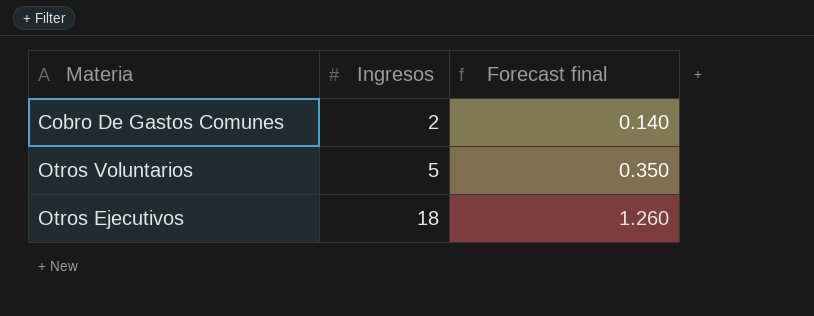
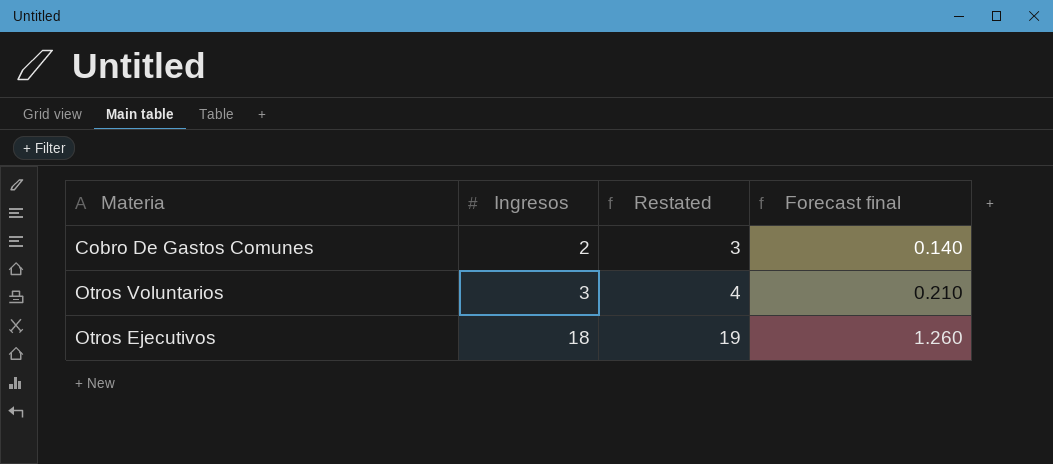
column Restated | formula: none -> [Ingresos] + 1
Otros Voluntarios | Ingresos: 5 -> 3
Otros Voluntarios | Forecast final: 0.350 -> 0.210

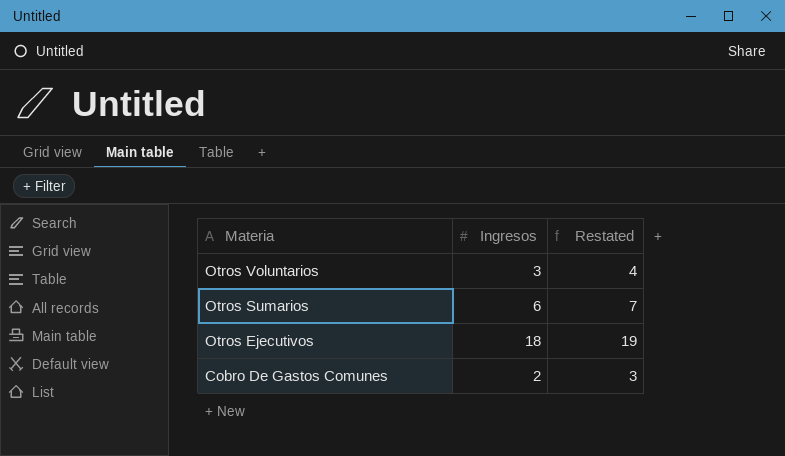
row order: Ingresos ascending -> Materia descending
column Forecast final | formula: [Ingresos] * 0.07 -> none
row Otros Sumarios: none -> 6 | 7

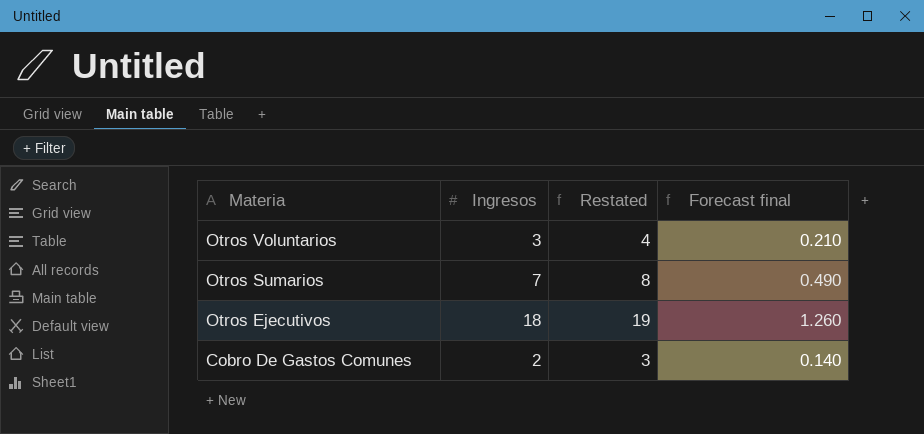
column Forecast final | formula: none -> [Ingresos] * 0.07
Otros Sumarios | Ingresos: 6 -> 7
Otros Sumarios | Restated: 7 -> 8

